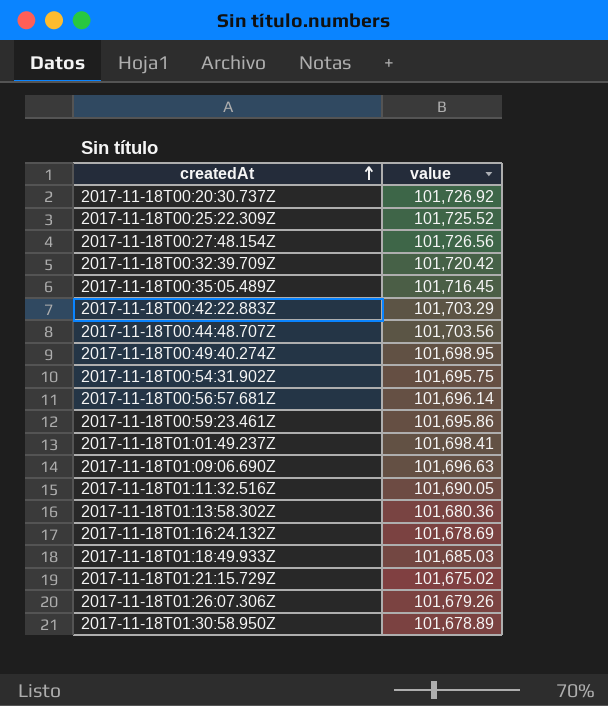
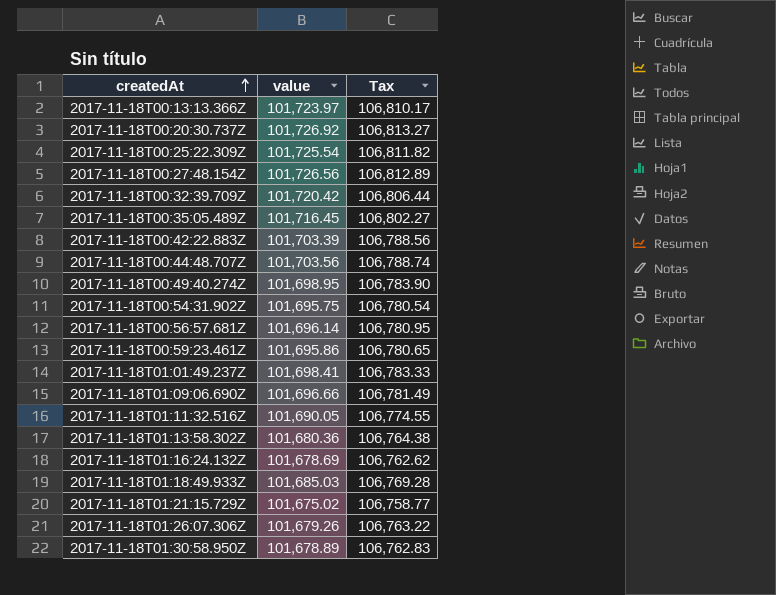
column Tax | formula: none -> [value] * 1.05
row 2017-11-18T00:13:13.366Z: none -> 101,723.97 | 106,810.17
2017-11-18T00:25:22.309Z | value: 101,725.52 -> 101,725.54
2017-11-18T00:42:22.883Z | value: 101,703.29 -> 101,703.39
2017-11-18T01:09:06.690Z | value: 101,696.63 -> 101,696.66

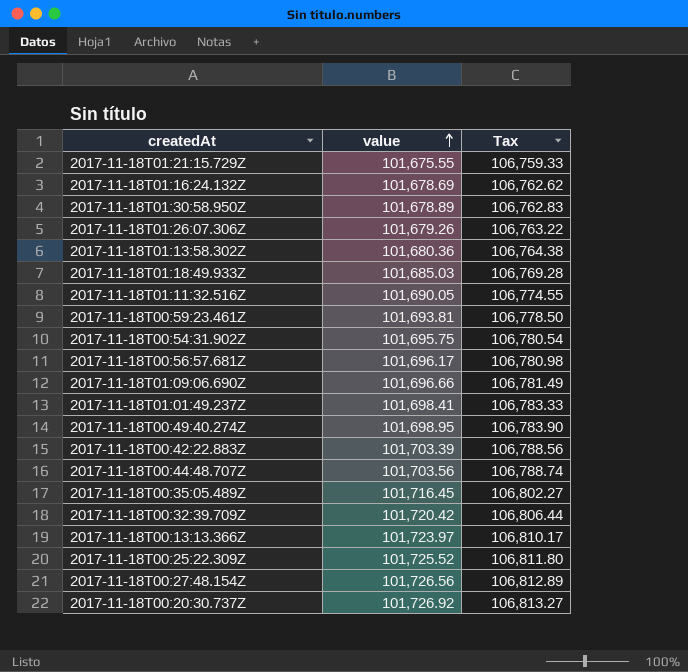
row order: createdAt ascending -> value ascending
2017-11-18T01:21:15.729Z | value: 101,675.02 -> 101,675.55
2017-11-18T01:21:15.729Z | Tax: 106,758.77 -> 106,759.33
2017-11-18T00:59:23.461Z | value: 101,695.86 -> 101,693.81
2017-11-18T00:59:23.461Z | Tax: 106,780.65 -> 106,778.50
2017-11-18T00:56:57.681Z | value: 101,696.14 -> 101,696.17
2017-11-18T00:56:57.681Z | Tax: 106,780.95 -> 106,780.98
2017-11-18T00:25:22.309Z | value: 101,725.54 -> 101,725.52
2017-11-18T00:25:22.309Z | Tax: 106,811.82 -> 106,811.80

